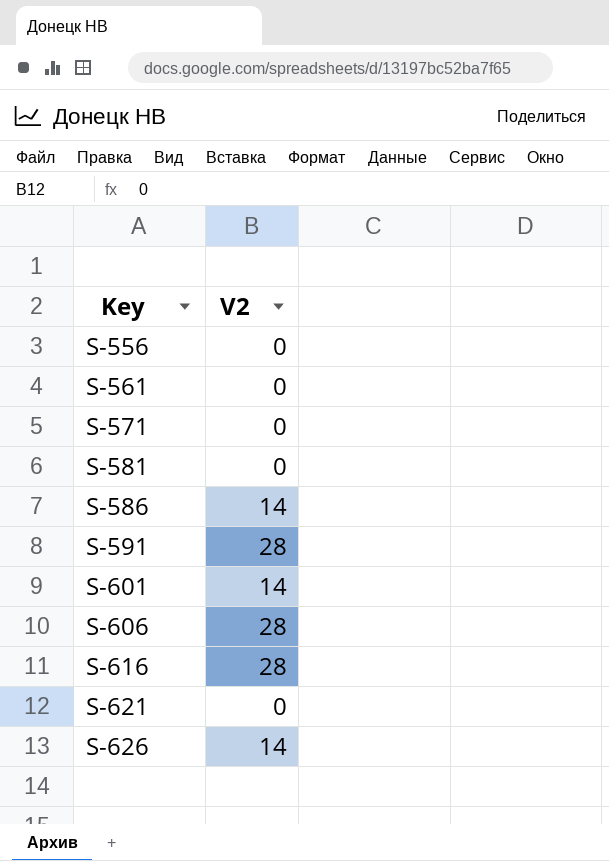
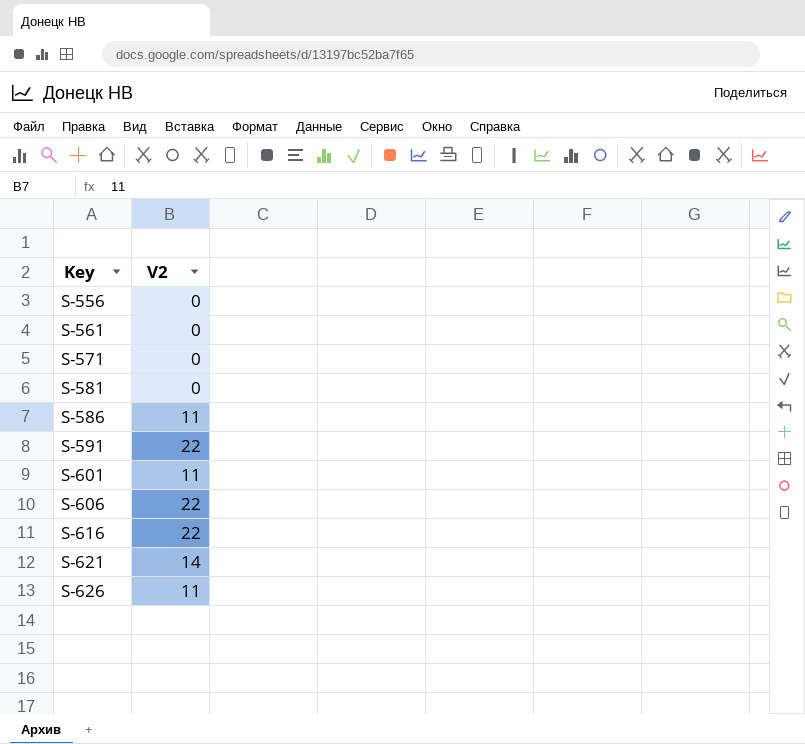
S-586 | V2: 14 -> 11
S-591 | V2: 28 -> 22
S-601 | V2: 14 -> 11
S-606 | V2: 28 -> 22
S-616 | V2: 28 -> 22
S-621 | V2: 0 -> 14
S-626 | V2: 14 -> 11

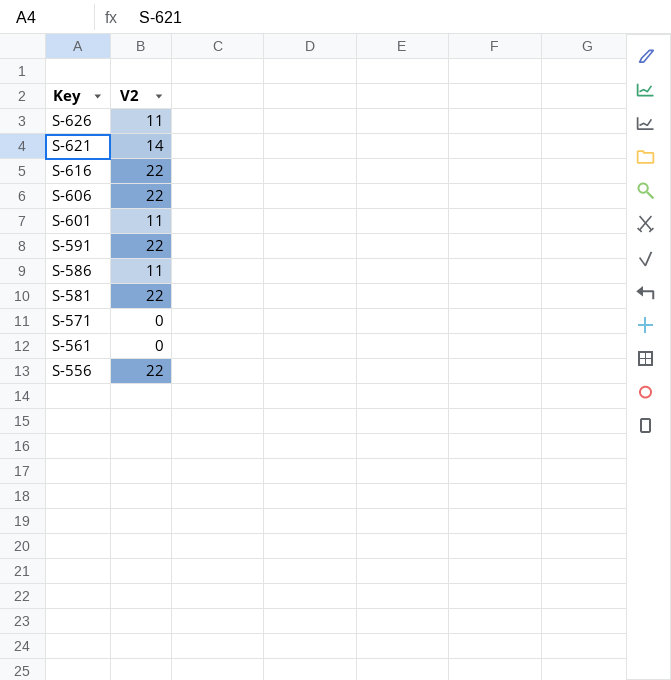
row order: Key ascending -> Key descending
S-581 | V2: 0 -> 22
S-556 | V2: 0 -> 22

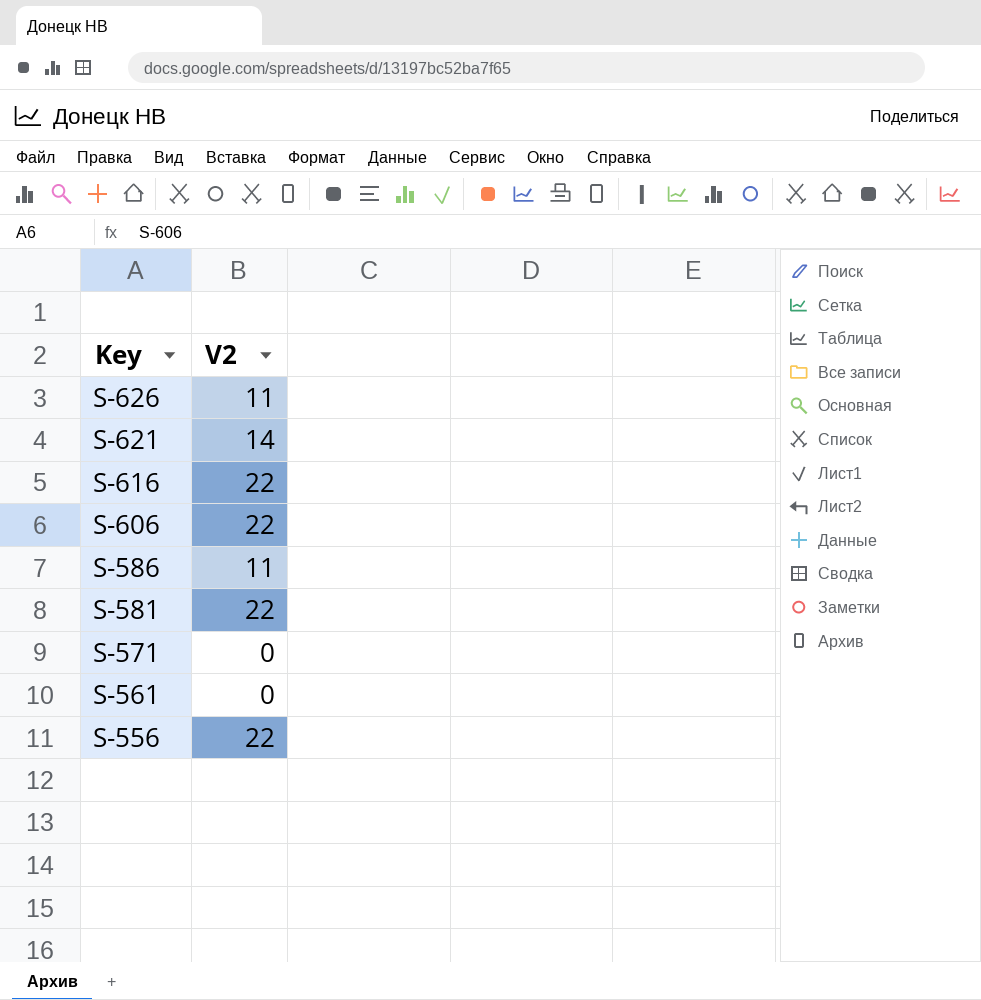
row S-601: 11 -> none
row S-591: 22 -> none

